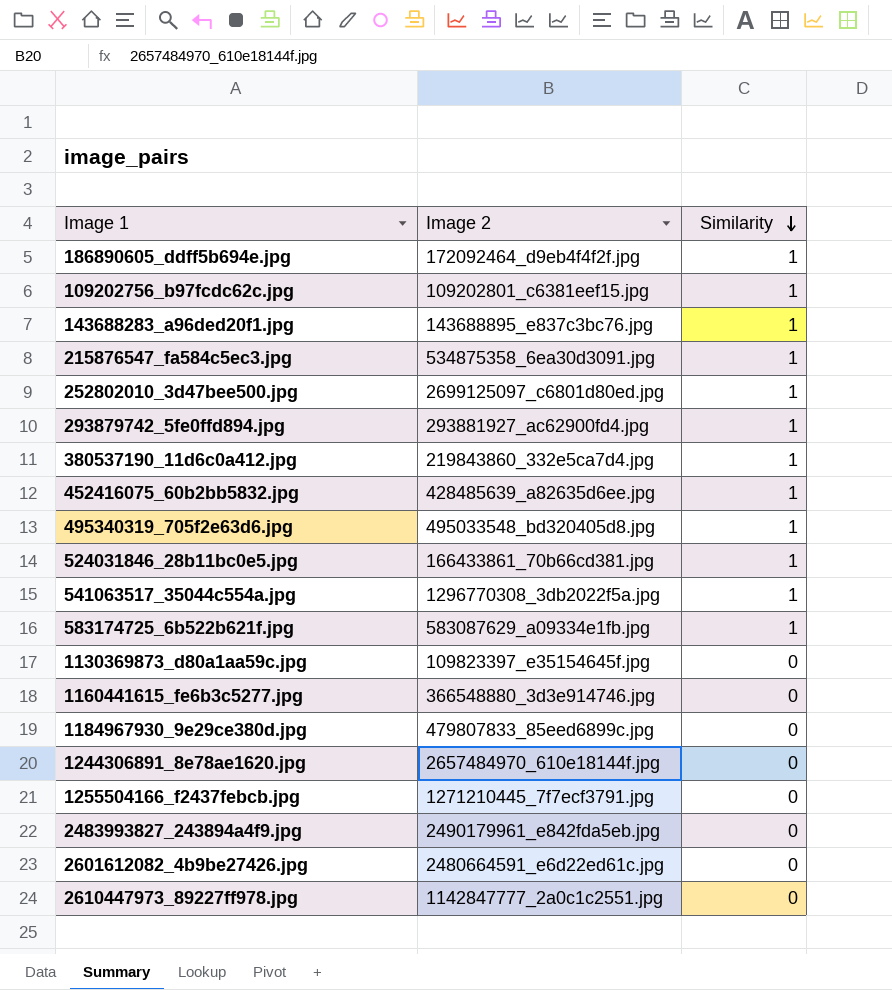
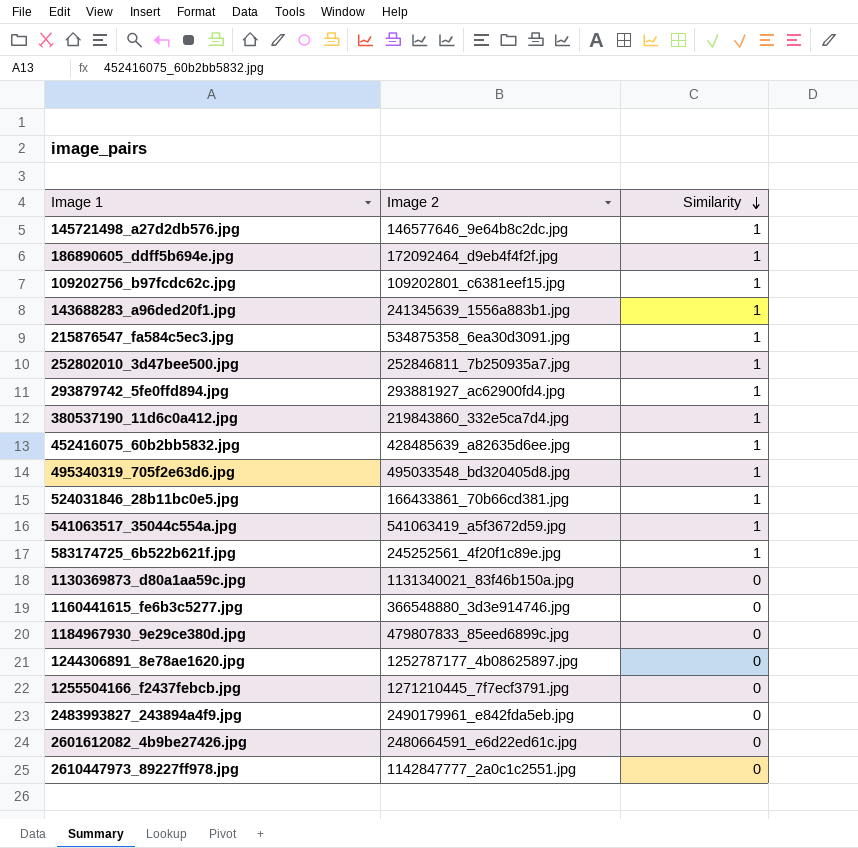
row 145721498_a27d2db576.jpg: none -> 146577646_9e64b8c2dc.jpg | 1
143688283_a96ded20f1.jpg | Image 2: 143688895_e837c3bc76.jpg -> 241345639_1556a883b1.jpg
252802010_3d47bee500.jpg | Image 2: 2699125097_c6801d80ed.jpg -> 252846811_7b250935a7.jpg
541063517_35044c554a.jpg | Image 2: 1296770308_3db2022f5a.jpg -> 541063419_a5f3672d59.jpg
583174725_6b522b621f.jpg | Image 2: 583087629_a09334e1fb.jpg -> 245252561_4f20f1c89e.jpg
1130369873_d80a1aa59c.jpg | Image 2: 109823397_e35154645f.jpg -> 1131340021_83f46b150a.jpg
1244306891_8e78ae1620.jpg | Image 2: 2657484970_610e18144f.jpg -> 1252787177_4b08625897.jpg

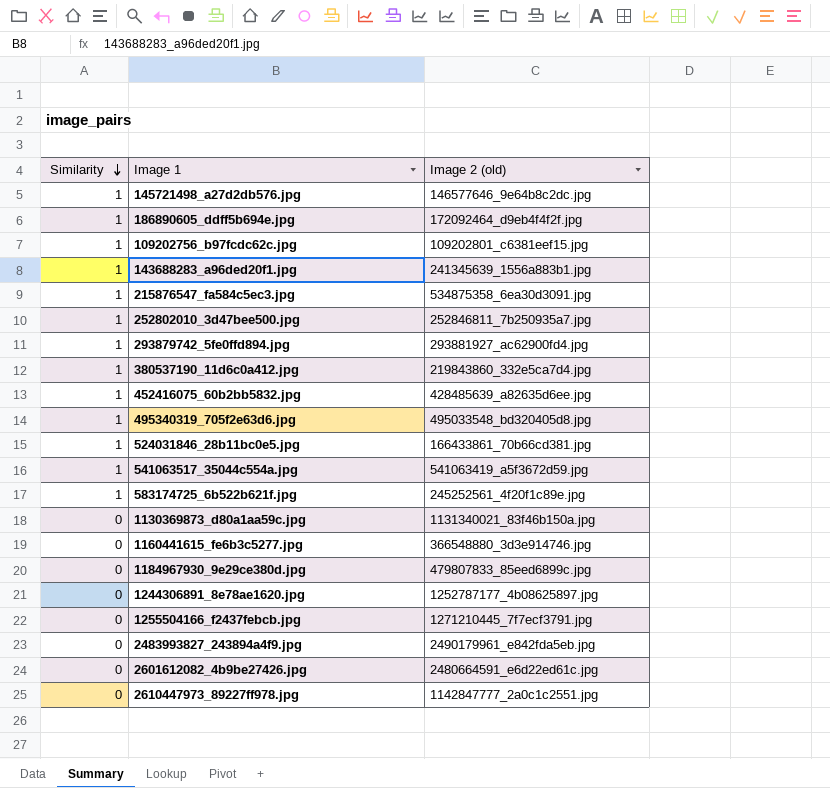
column Similarity | position: 3 -> 1
column name: Image 2 -> Image 2 (old)

